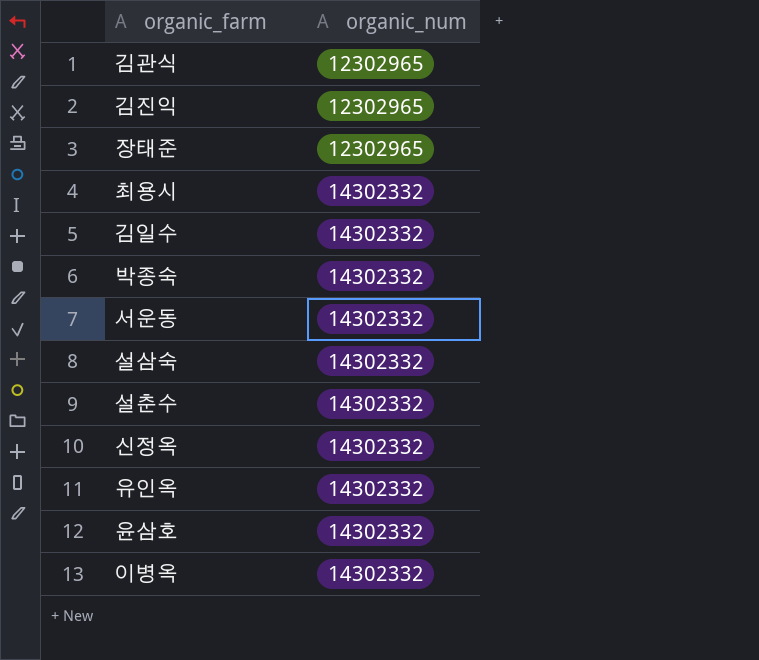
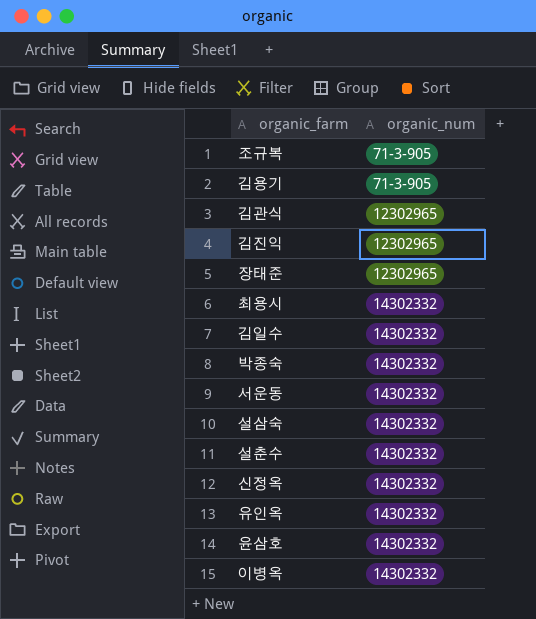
row 조규복: none -> 71-3-905
row 김용기: none -> 71-3-905

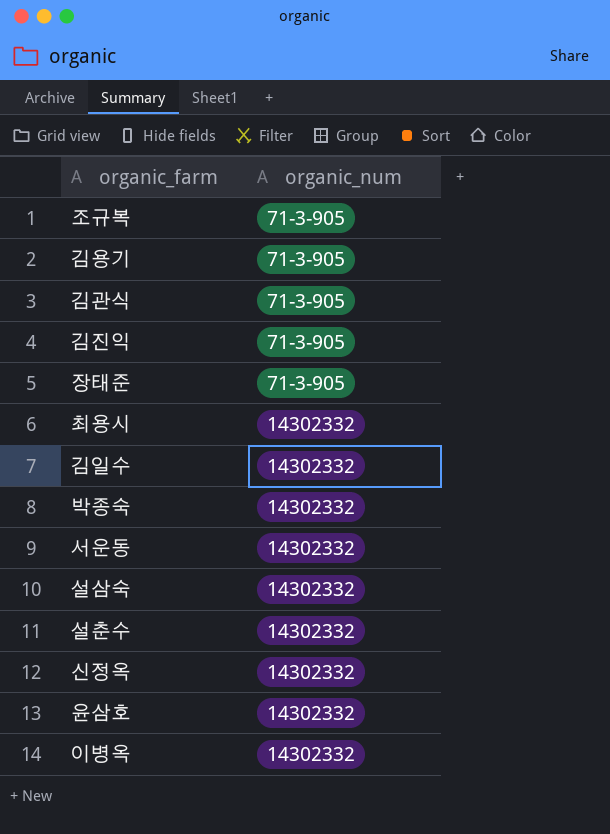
row 유인옥: 14302332 -> none
김관식 | organic_num: 12302965 -> 71-3-905
김진익 | organic_num: 12302965 -> 71-3-905
장태준 | organic_num: 12302965 -> 71-3-905

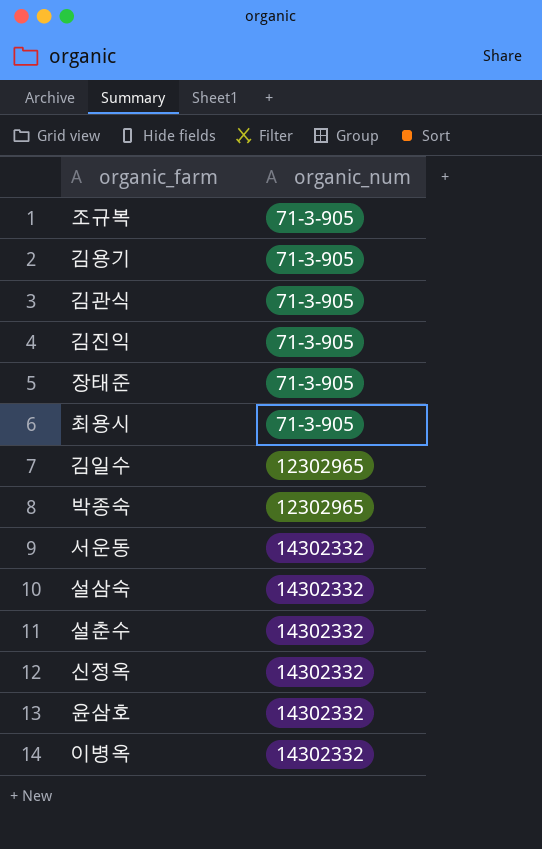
최용시 | organic_num: 14302332 -> 71-3-905
김일수 | organic_num: 14302332 -> 12302965
박종숙 | organic_num: 14302332 -> 12302965

